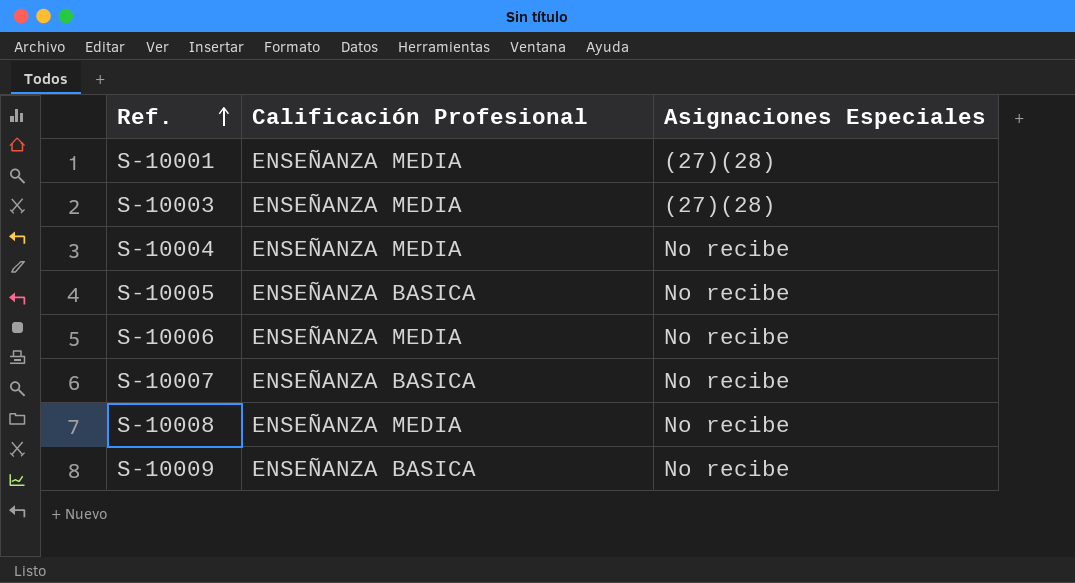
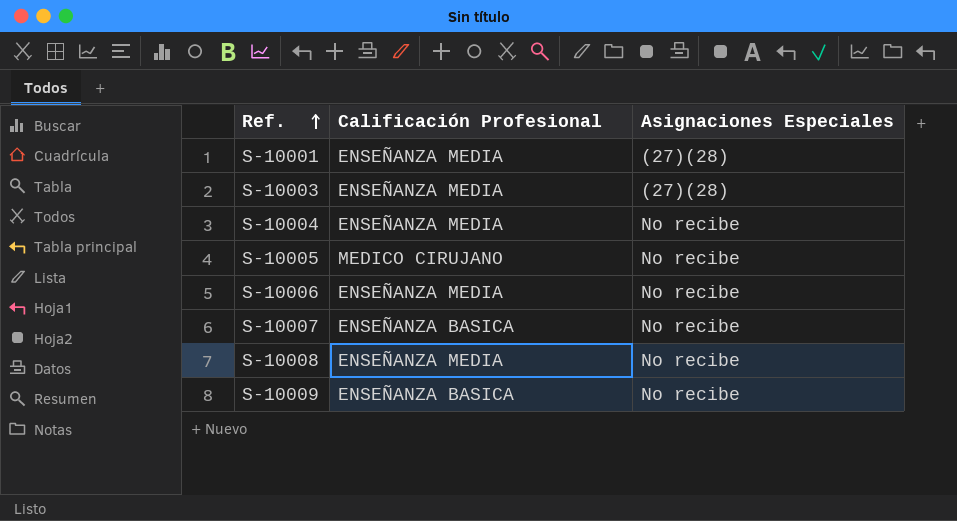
S-10005 | Calificación Profesional: ENSEÑANZA BASICA -> MEDICO CIRUJANO

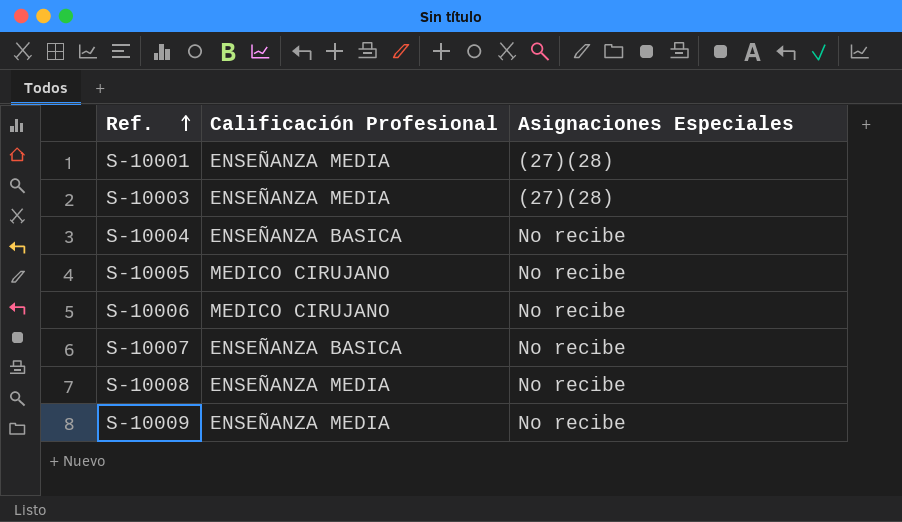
S-10004 | Calificación Profesional: ENSEÑANZA MEDIA -> ENSEÑANZA BASICA
S-10006 | Calificación Profesional: ENSEÑANZA MEDIA -> MEDICO CIRUJANO
S-10009 | Calificación Profesional: ENSEÑANZA BASICA -> ENSEÑANZA MEDIA

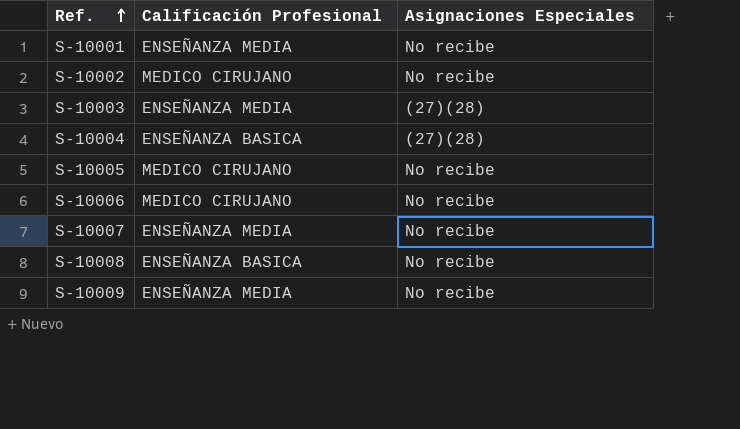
S-10001 | Asignaciones Especiales: (27)(28) -> No recibe
row S-10002: none -> MEDICO CIRUJANO | No recibe
S-10004 | Asignaciones Especiales: No recibe -> (27)(28)
S-10007 | Calificación Profesional: ENSEÑANZA BASICA -> ENSEÑANZA MEDIA
S-10008 | Calificación Profesional: ENSEÑANZA MEDIA -> ENSEÑANZA BASICA

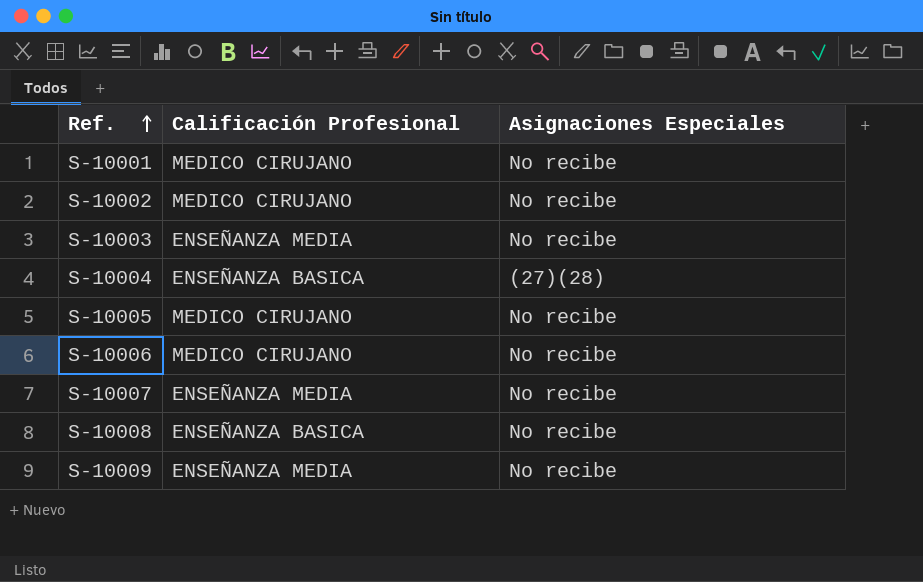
S-10001 | Calificación Profesional: ENSEÑANZA MEDIA -> MEDICO CIRUJANO
S-10003 | Asignaciones Especiales: (27)(28) -> No recibe

